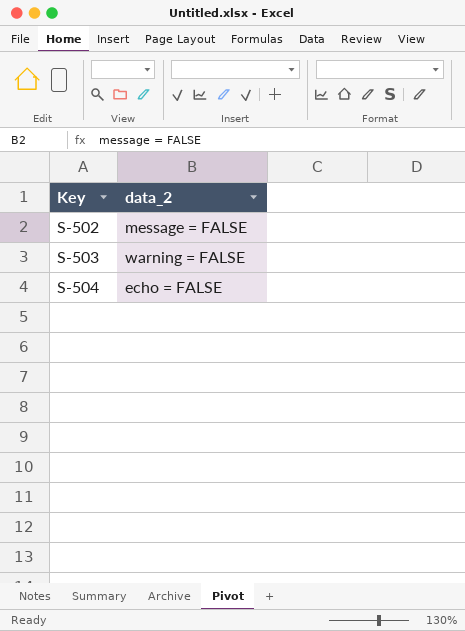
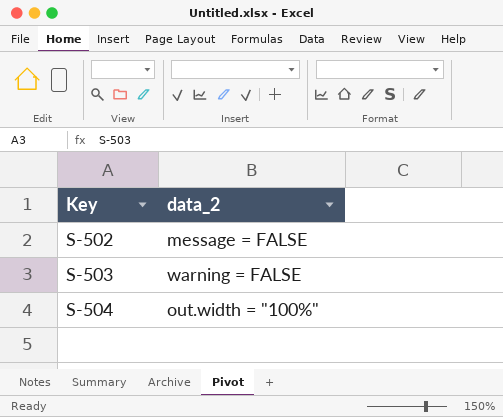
S-504 | data_2: echo = FALSE -> out.width = "100%"

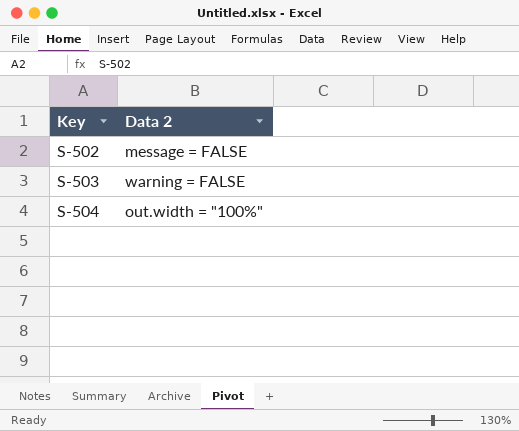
column name: data_2 -> Data 2

